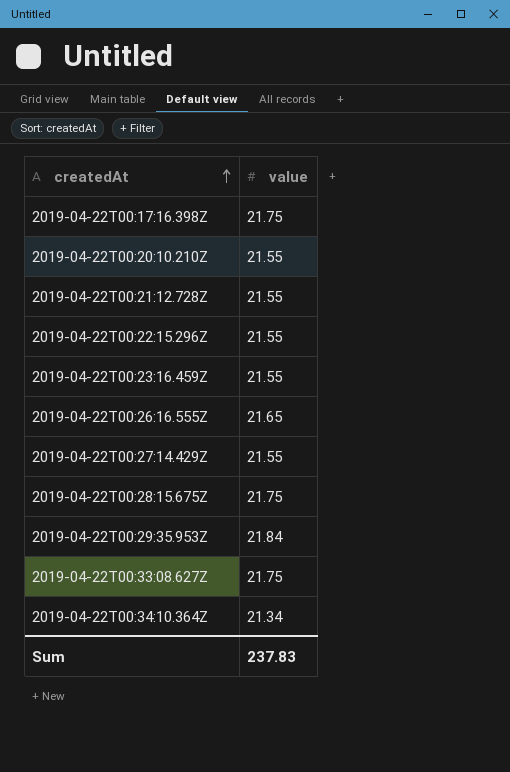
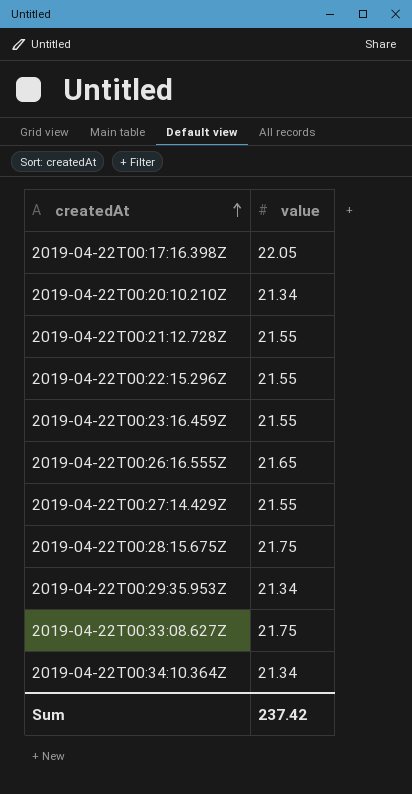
2019-04-22T00:17:16.398Z | value: 21.75 -> 22.05
2019-04-22T00:20:10.210Z | value: 21.55 -> 21.34
2019-04-22T00:29:35.953Z | value: 21.84 -> 21.34
Sum | value: 237.83 -> 237.42

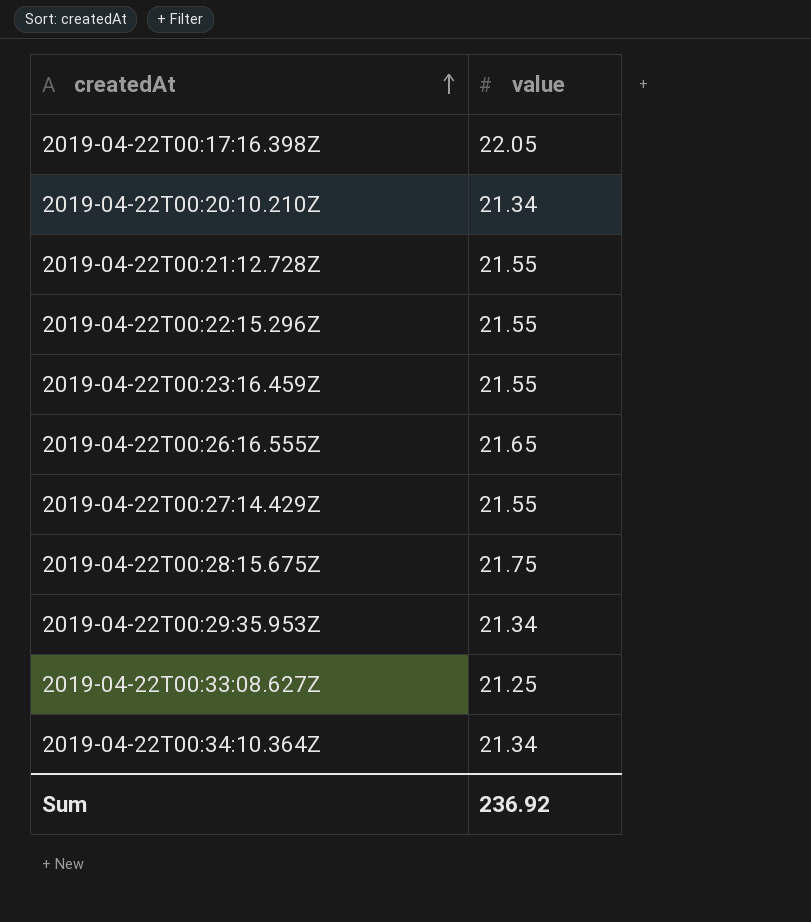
2019-04-22T00:33:08.627Z | value: 21.75 -> 21.25
Sum | value: 237.42 -> 236.92

